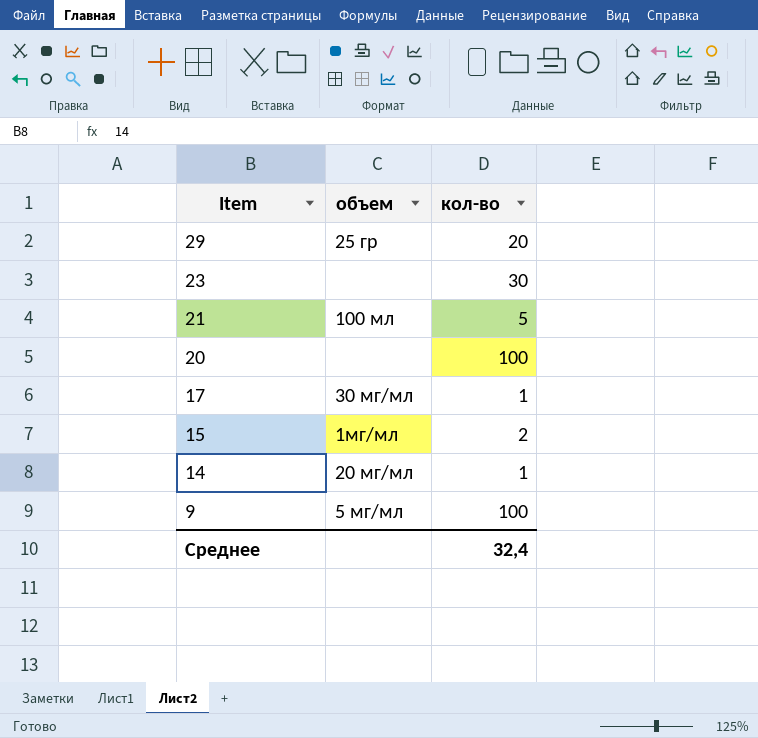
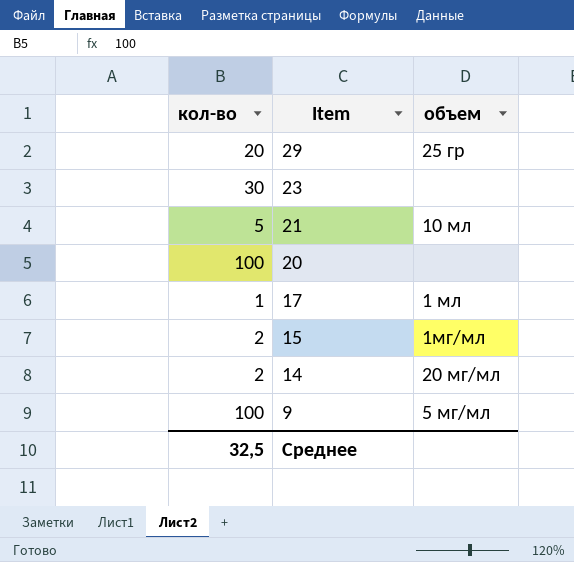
column кол-во | position: 3 -> 1
21 | объем: 100 мл -> 10 мл
17 | объем: 30 мг/мл -> 1 мл
14 | кол-во: 1 -> 2
Среднее | кол-во: 32,4 -> 32,5

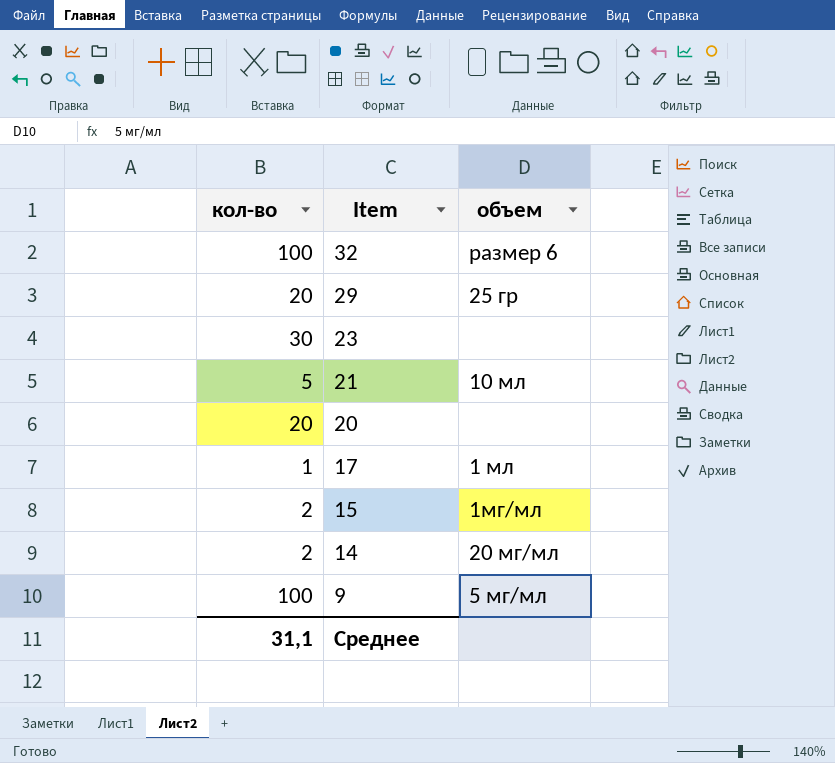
row 32: none -> 100 | размер 6
20 | кол-во: 100 -> 20
Среднее | кол-во: 32,5 -> 31,1

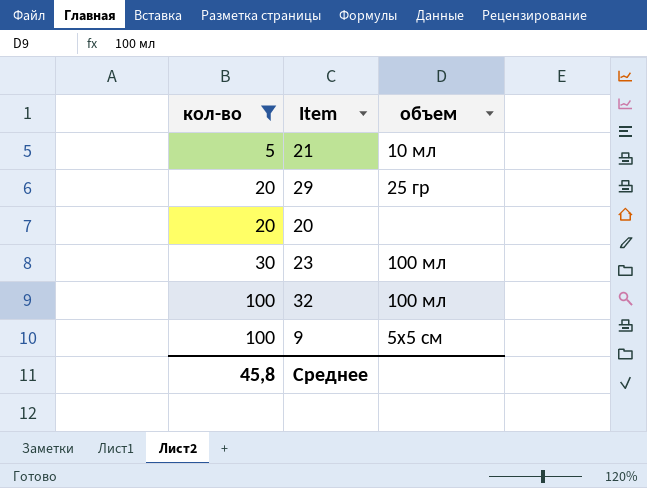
filter: none -> кол-во >= 5
row order: Item descending -> кол-во ascending
23 | объем: none -> 100 мл
32 | объем: размер 6 -> 100 мл
9 | объем: 5 мг/мл -> 5х5 см
Среднее | кол-во: 31,1 -> 45,8

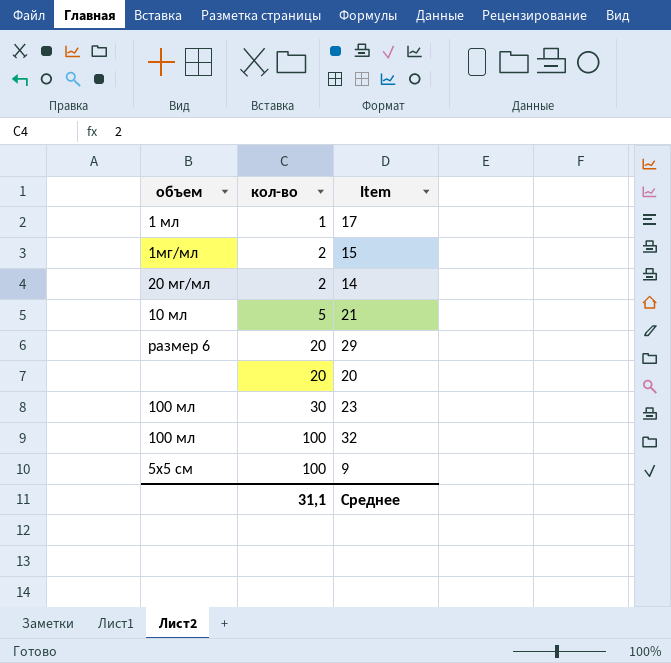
filter: кол-во >= 5 -> none
column объем | position: 3 -> 1
29 | объем: 25 гр -> размер 6
Среднее | кол-во: 45,8 -> 31,1

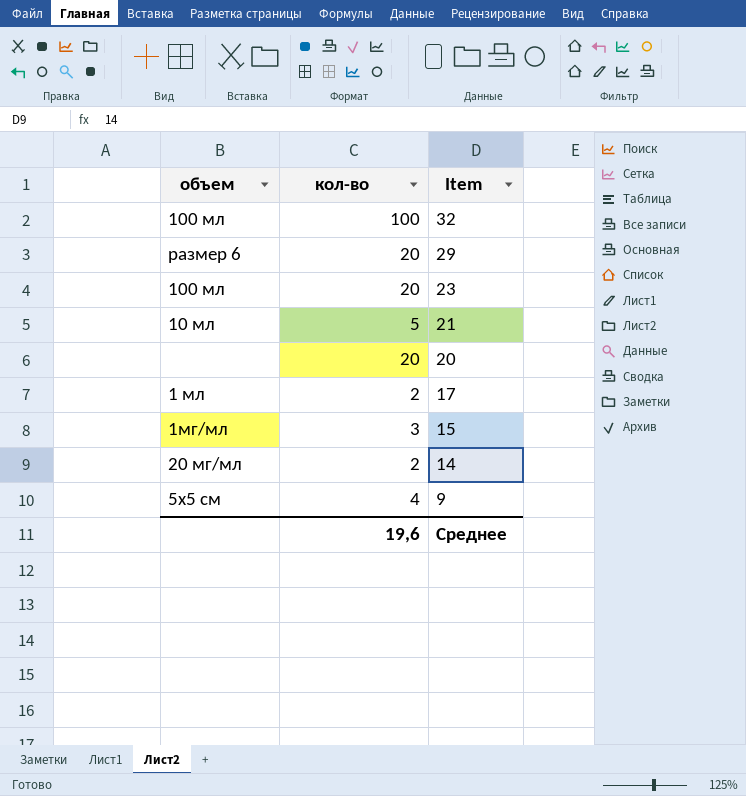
row order: кол-во ascending -> Item descending
23 | кол-во: 30 -> 20
17 | кол-во: 1 -> 2
15 | кол-во: 2 -> 3
9 | кол-во: 100 -> 4
Среднее | кол-во: 31,1 -> 19,6

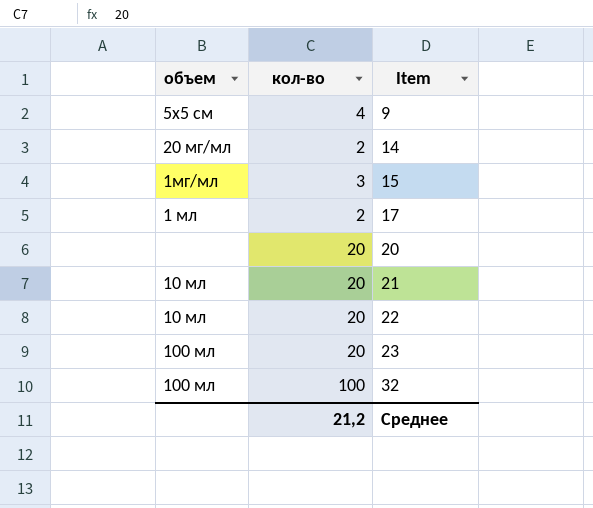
row order: Item descending -> Item ascending
row 29: размер 6 | 20 -> none
21 | кол-во: 5 -> 20
row 22: none -> 10 мл | 20
Среднее | кол-во: 19,6 -> 21,2

